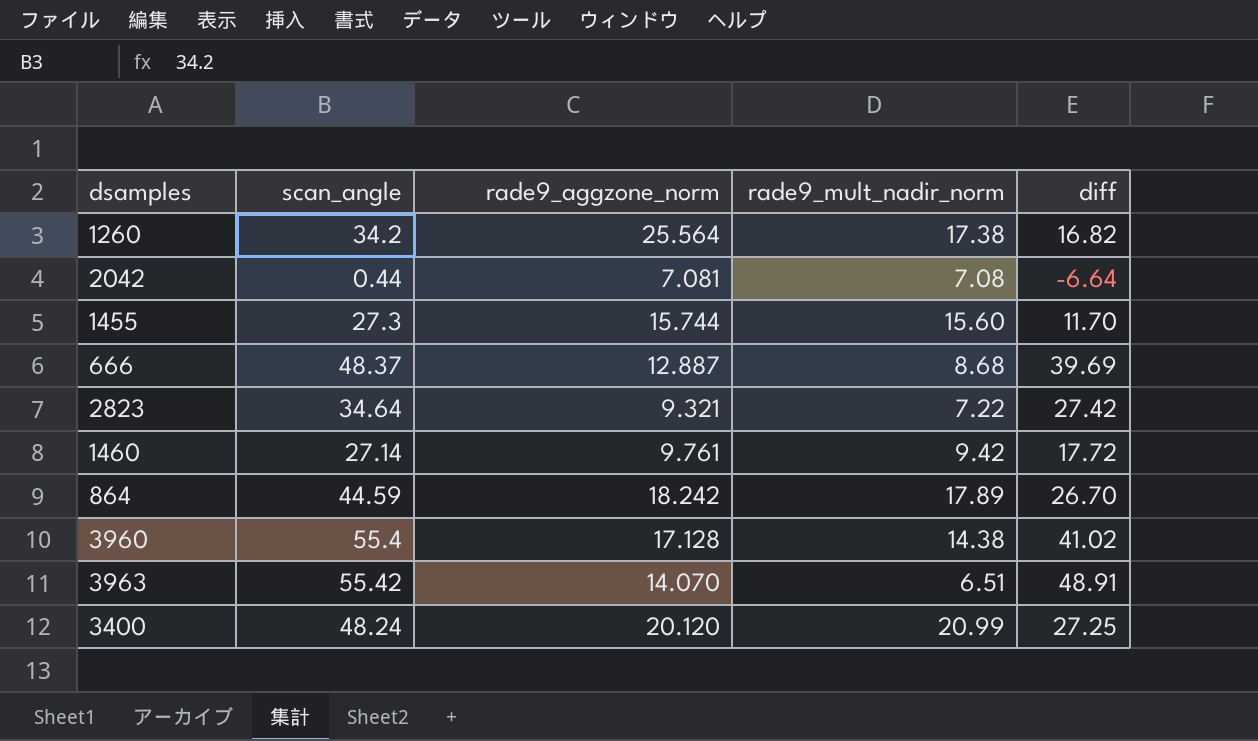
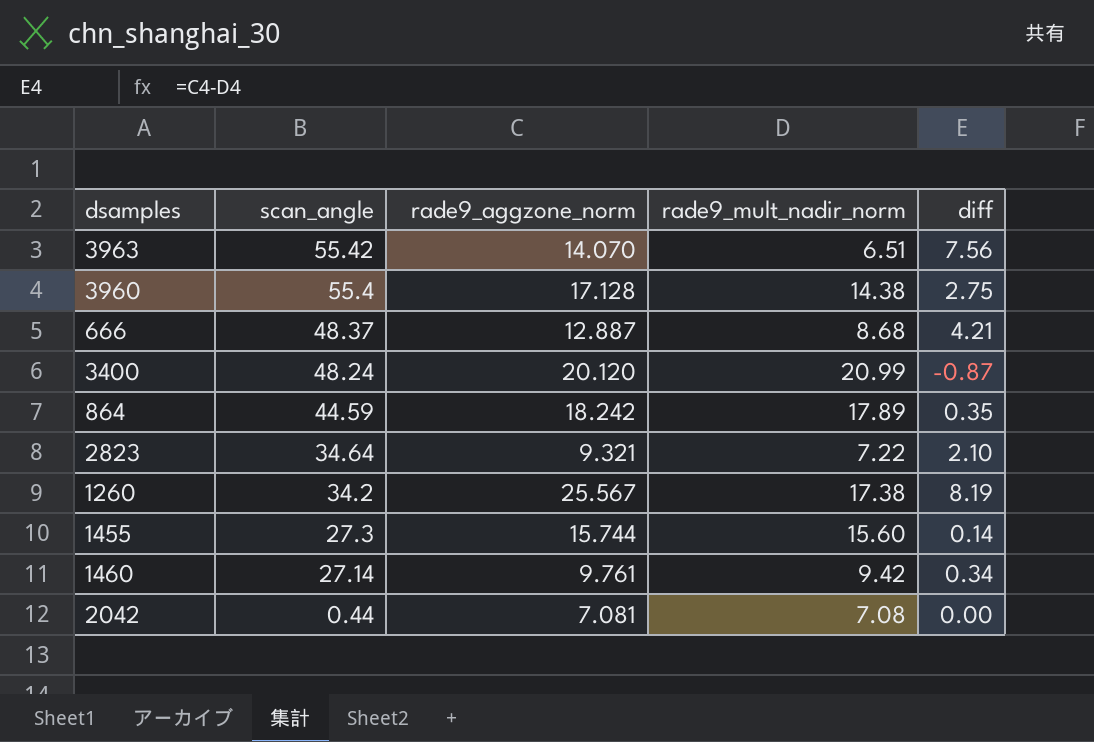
row order: none -> scan_angle descending
column diff | formula: [scan_angle] - [rade9_mult_nadir_norm] -> [rade9_aggzone_norm] - [rade9_mult_nadir_norm]
1260 | rade9_aggzone_norm: 25.564 -> 25.567

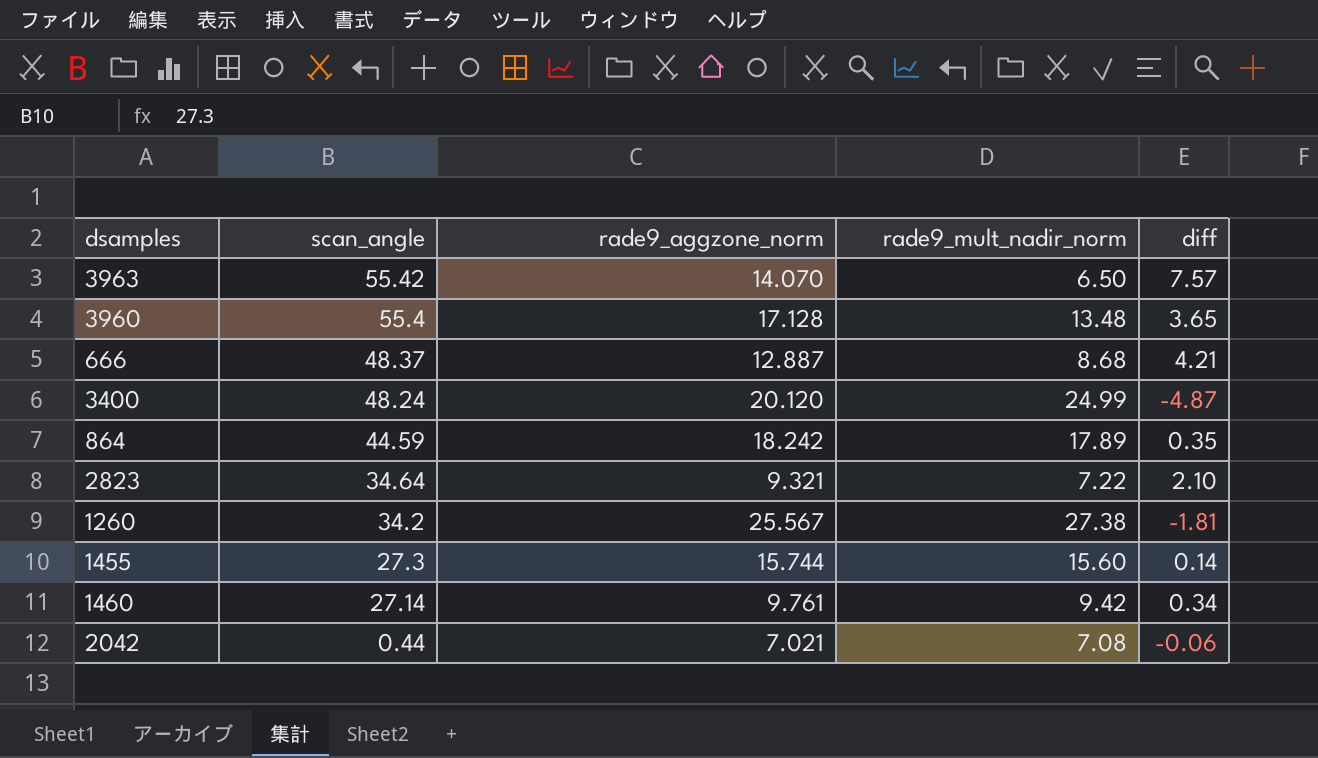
3963 | rade9_mult_nadir_norm: 6.51 -> 6.50
3963 | diff: 7.56 -> 7.57
3960 | rade9_mult_nadir_norm: 14.38 -> 13.48
3960 | diff: 2.75 -> 3.65
3400 | rade9_mult_nadir_norm: 20.99 -> 24.99
3400 | diff: -0.87 -> -4.87
1260 | rade9_mult_nadir_norm: 17.38 -> 27.38
1260 | diff: 8.19 -> -1.81
2042 | rade9_aggzone_norm: 7.081 -> 7.021
2042 | diff: 0.00 -> -0.06

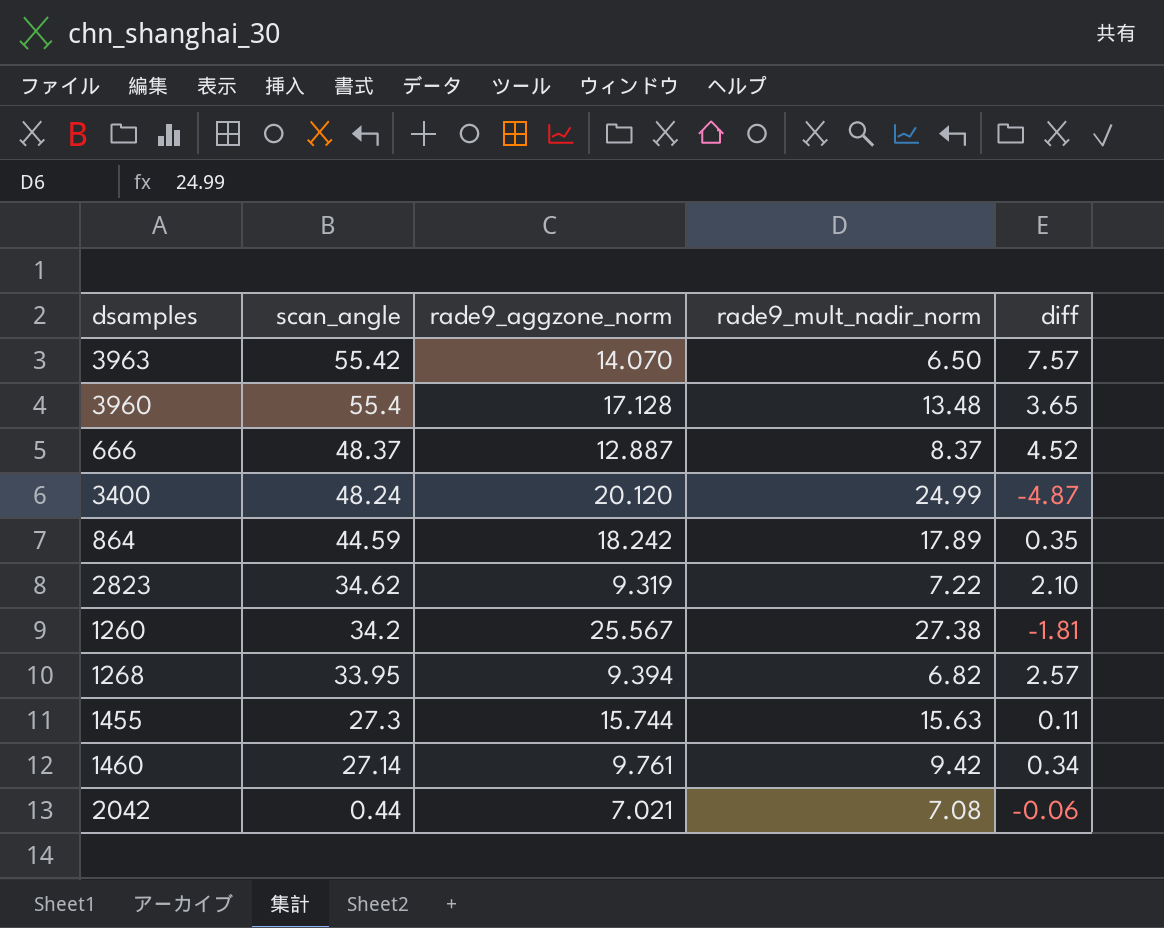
666 | rade9_mult_nadir_norm: 8.68 -> 8.37
666 | diff: 4.21 -> 4.52
2823 | scan_angle: 34.64 -> 34.62
2823 | rade9_aggzone_norm: 9.321 -> 9.319
row 1268: none -> 33.95 | 9.394 | 6.82 | 2.57
1455 | rade9_mult_nadir_norm: 15.60 -> 15.63
1455 | diff: 0.14 -> 0.11

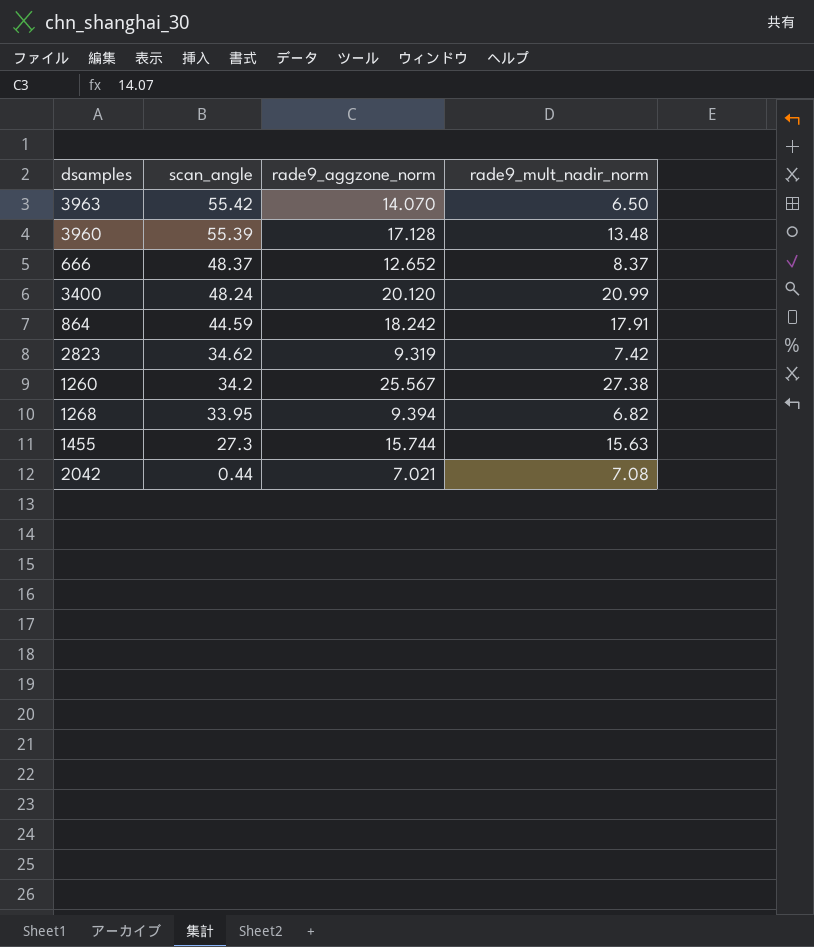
column diff | formula: [rade9_aggzone_norm] - [rade9_mult_nadir_norm] -> none
row 1460: 27.14 | 9.761 | 9.42 | 0.34 -> none
3960 | scan_angle: 55.4 -> 55.39
666 | rade9_aggzone_norm: 12.887 -> 12.652
3400 | rade9_mult_nadir_norm: 24.99 -> 20.99
864 | rade9_mult_nadir_norm: 17.89 -> 17.91
2823 | rade9_mult_nadir_norm: 7.22 -> 7.42

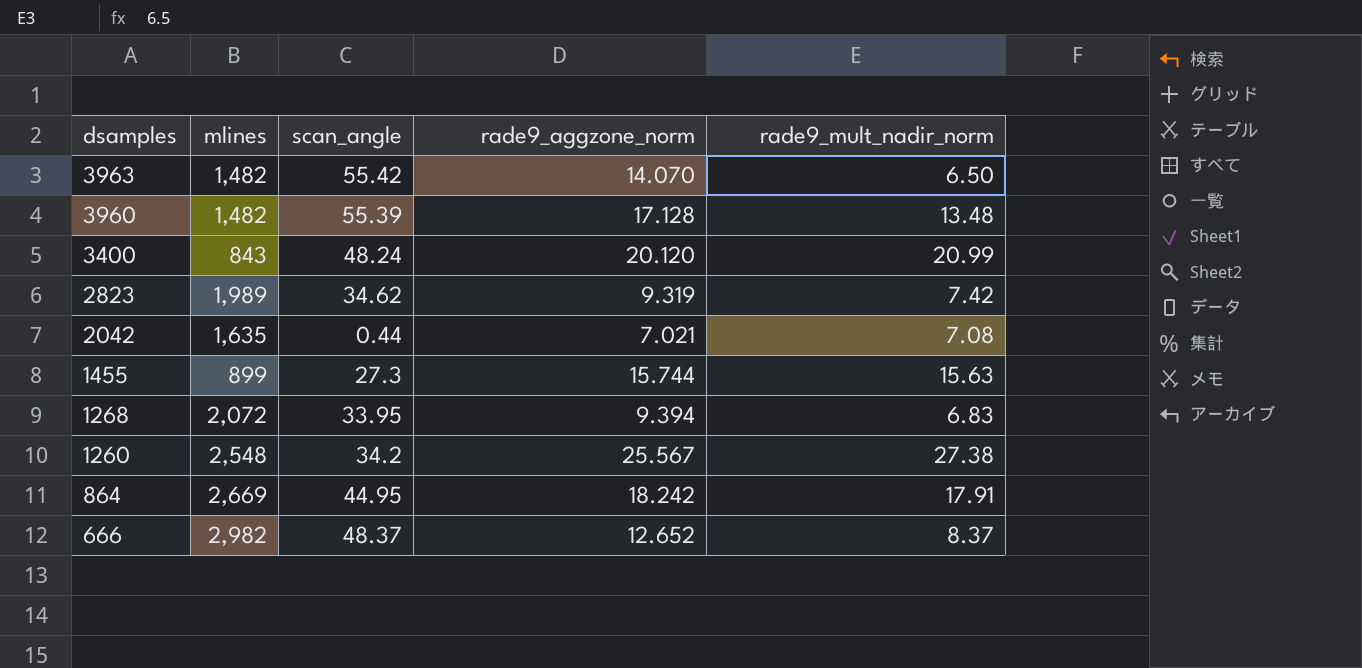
row order: scan_angle descending -> dsamples descending
column mlines | position: none -> 2
1268 | rade9_mult_nadir_norm: 6.82 -> 6.83
864 | scan_angle: 44.59 -> 44.95

